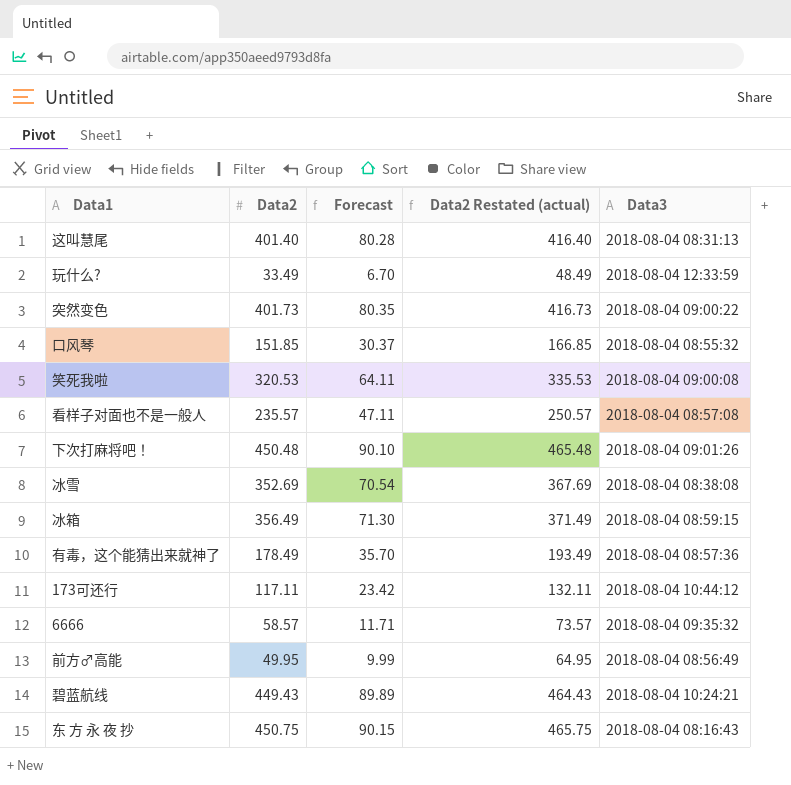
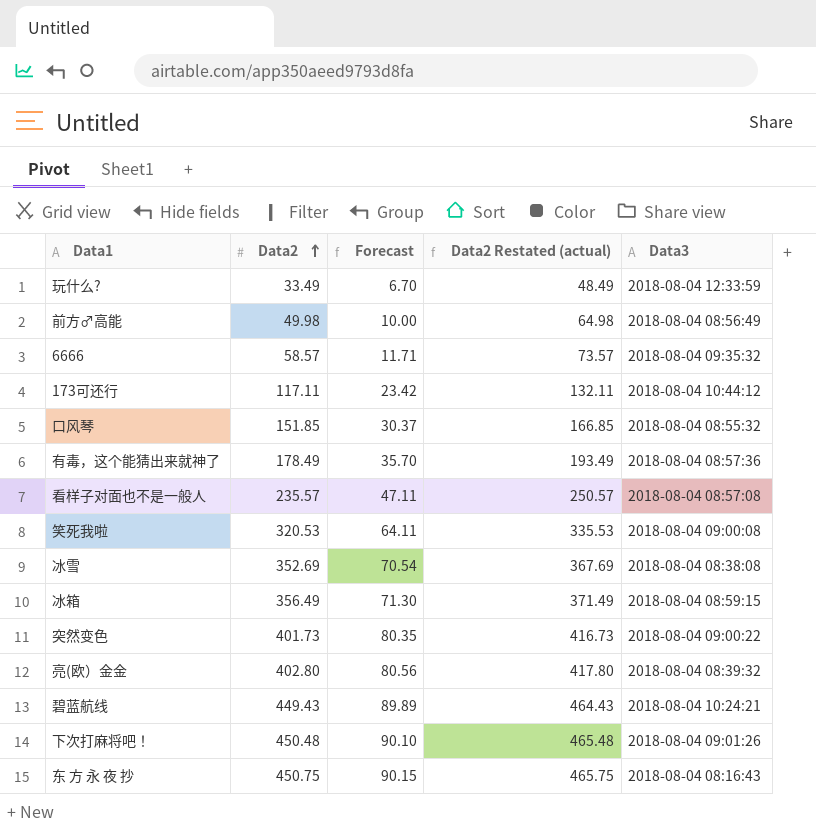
row order: none -> Data2 ascending
row 这叫慧尾: 401.40 | 80.28 | 416.40 | 2018-08-04 08:31:13 -> none
前方♂高能 | Data2: 49.95 -> 49.98
前方♂高能 | Forecast: 9.99 -> 10.00
前方♂高能 | Data2 Restated (actual): 64.95 -> 64.98
row 亮(欧）金金: none -> 402.80 | 80.56 | 417.80 | 2018-08-04 08:39:32

